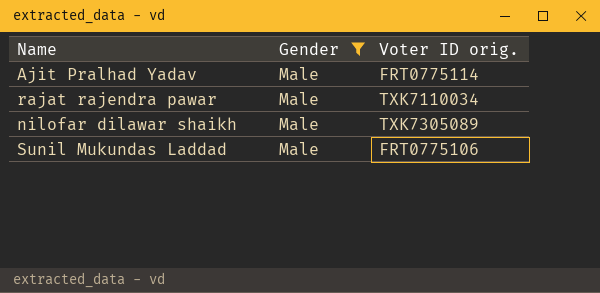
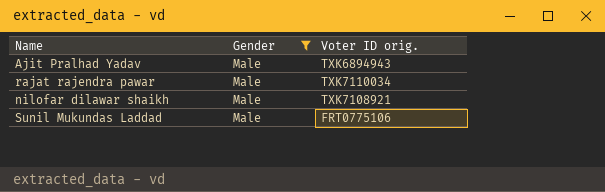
Ajit Pralhad Yadav | Voter ID orig.: FRT0775114 -> TXK6894943
nilofar dilawar shaikh | Voter ID orig.: TXK7305089 -> TXK7108921

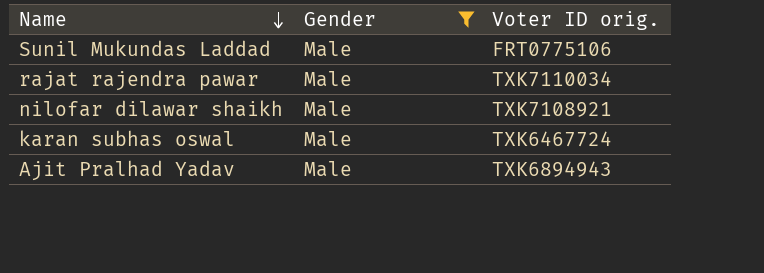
row order: none -> Name descending
row karan subhas oswal: none -> Male | TXK6467724

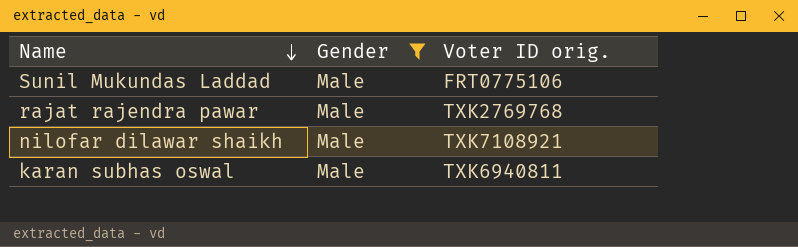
row Ajit Pralhad Yadav: Male | TXK6894943 -> none
rajat rajendra pawar | Voter ID orig.: TXK7110034 -> TXK2769768
karan subhas oswal | Voter ID orig.: TXK6467724 -> TXK6940811

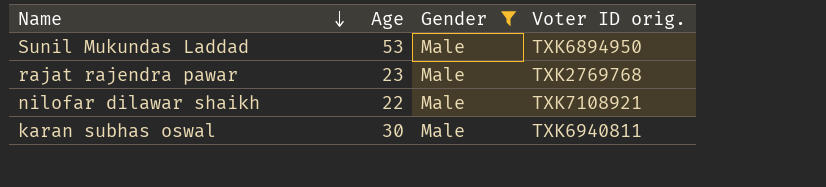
column Age | position: none -> 2
Sunil Mukundas Laddad | Voter ID orig.: FRT0775106 -> TXK6894950

